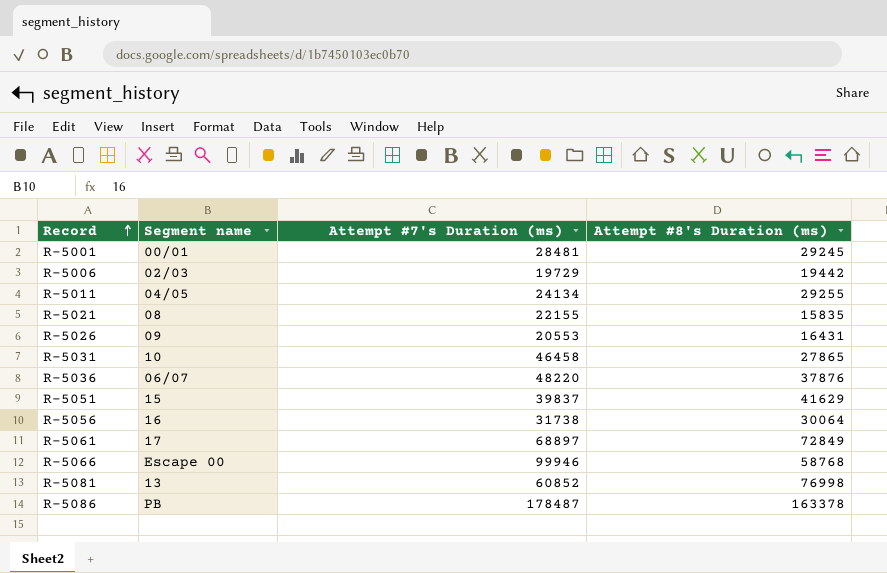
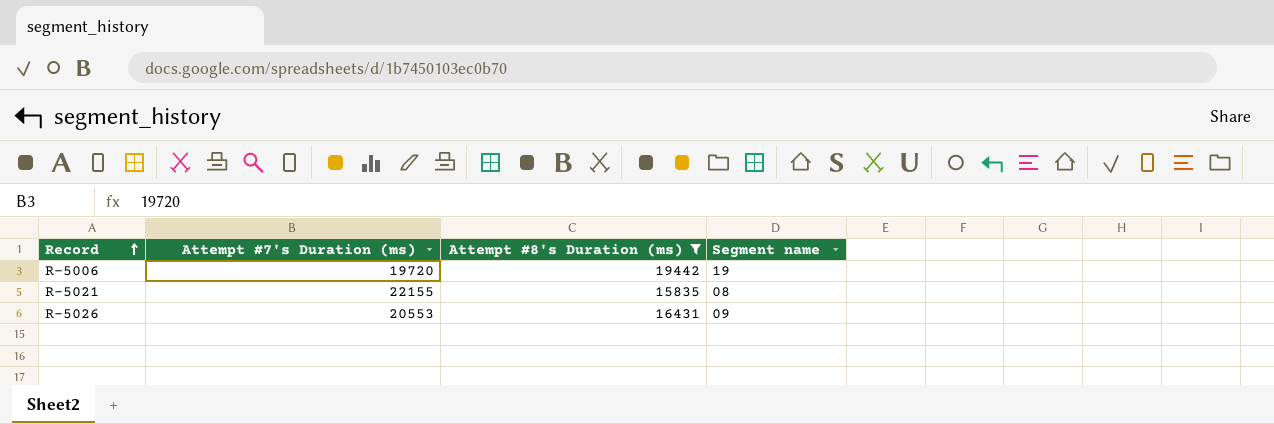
filter: none -> Attempt #8's Duration (ms) <= 19442
column Segment name | position: 2 -> 4
R-5006 | Attempt #7's Duration (ms): 19729 -> 19720
R-5006 | Segment name: 02/03 -> 19

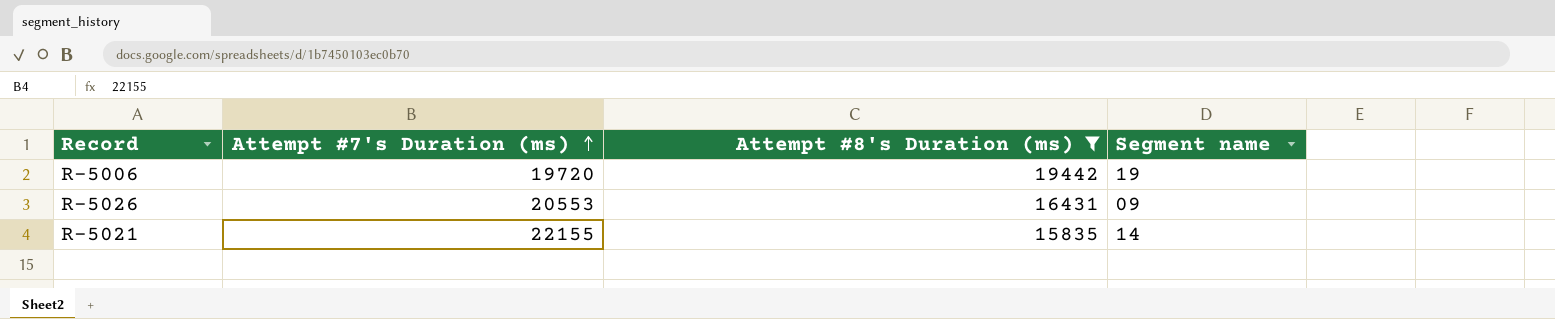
row order: Record ascending -> Attempt #7's Duration (ms) ascending
R-5021 | Segment name: 08 -> 14

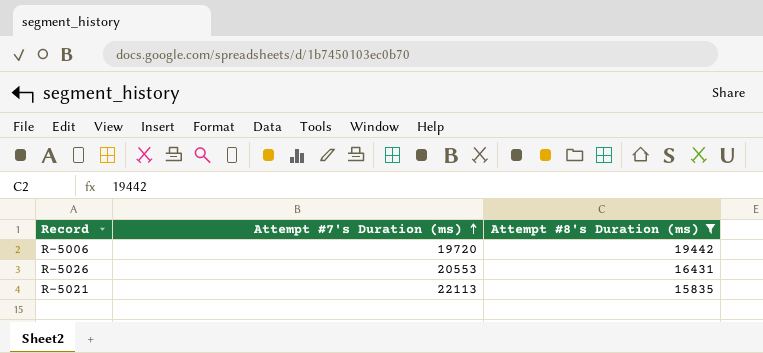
column Segment name | position: 4 -> none
R-5021 | Attempt #7's Duration (ms): 22155 -> 22113

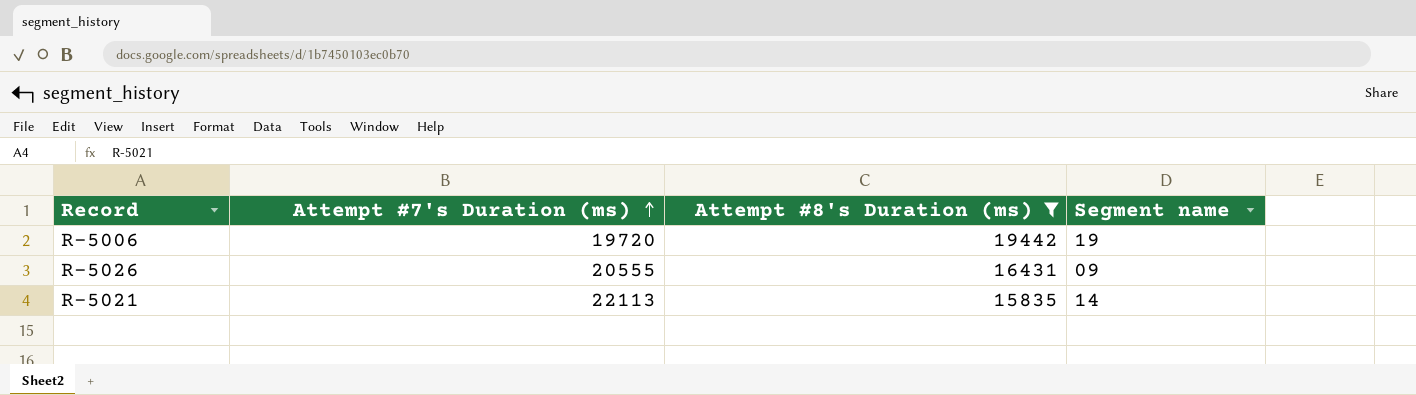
column Segment name | position: none -> 4
R-5026 | Attempt #7's Duration (ms): 20553 -> 20555

